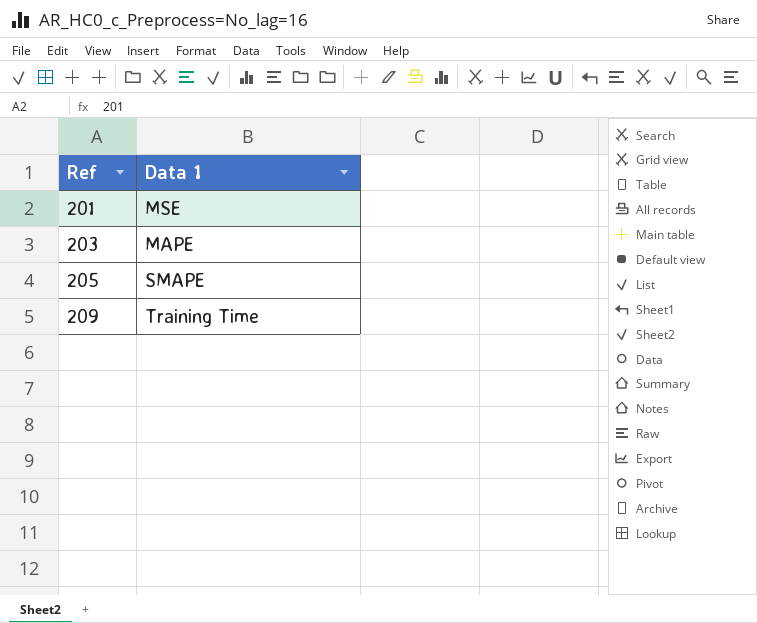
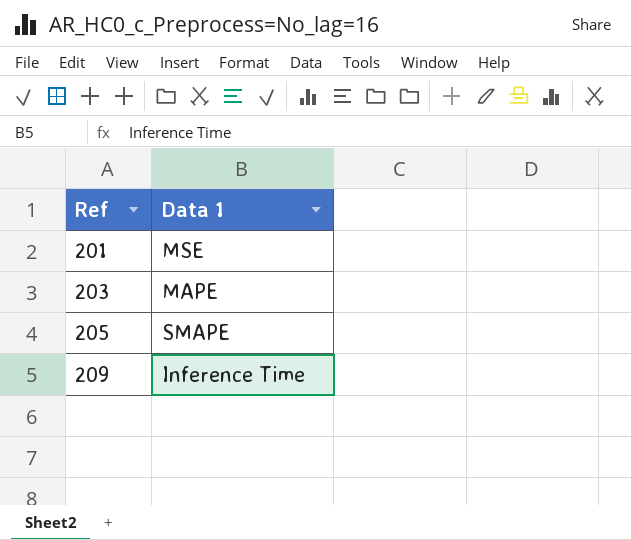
209 | Data 1: Training Time -> Inference Time

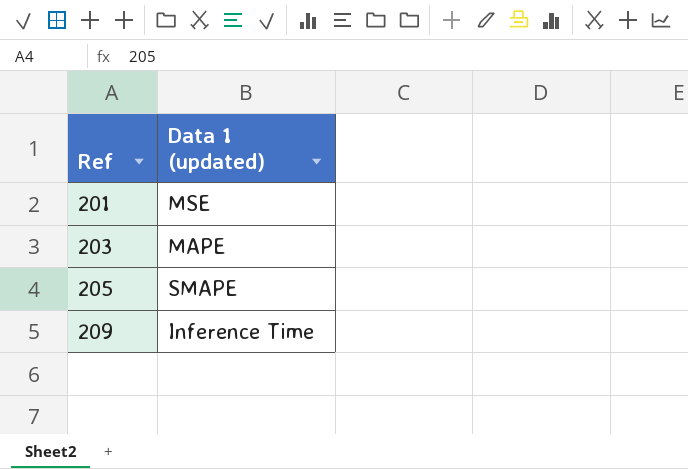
column name: Data 1 -> Data 1 (updated)

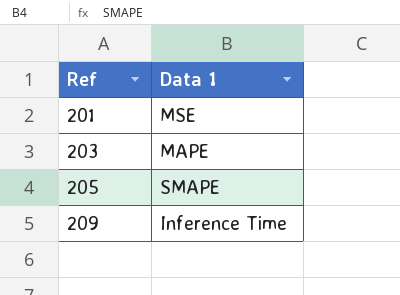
column name: Data 1 (updated) -> Data 1

